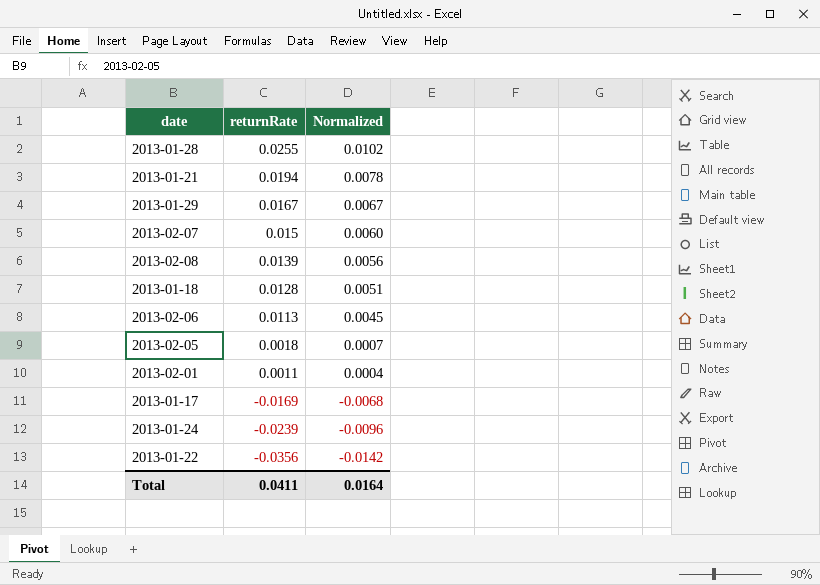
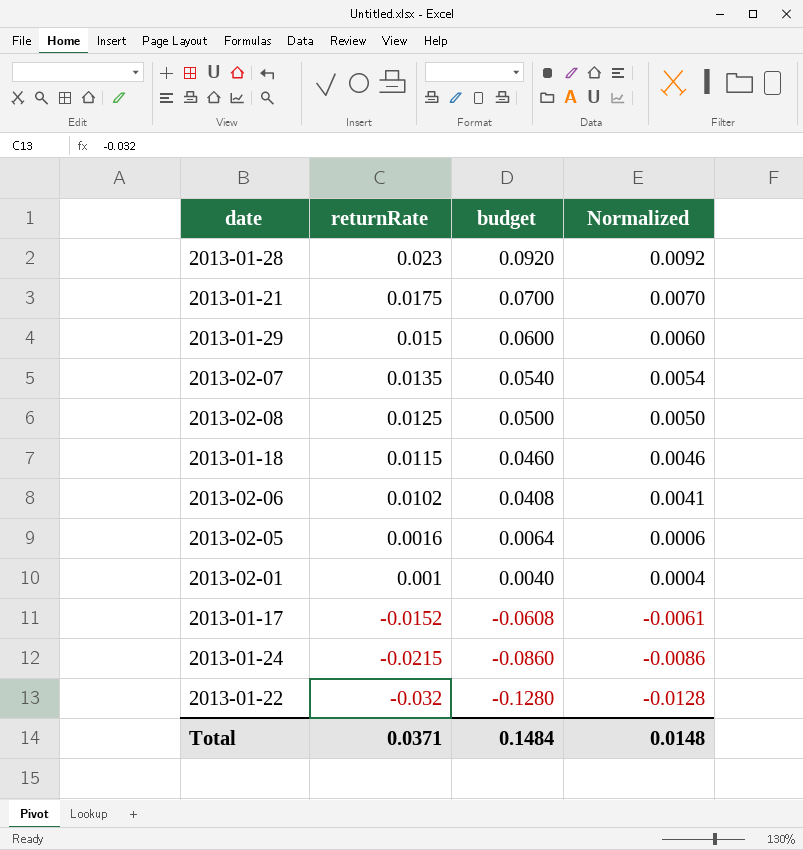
column budget | formula: none -> [returnRate] * 4
2013-01-28 | returnRate: 0.0255 -> 0.023
2013-01-28 | Normalized: 0.0102 -> 0.0092
2013-01-21 | returnRate: 0.0194 -> 0.0175
2013-01-21 | Normalized: 0.0078 -> 0.0070
2013-01-29 | returnRate: 0.0167 -> 0.015
2013-01-29 | Normalized: 0.0067 -> 0.0060
2013-02-07 | returnRate: 0.015 -> 0.0135
2013-02-07 | Normalized: 0.0060 -> 0.0054
2013-02-08 | returnRate: 0.0139 -> 0.0125
2013-02-08 | Normalized: 0.0056 -> 0.0050
2013-01-18 | returnRate: 0.0128 -> 0.0115
2013-01-18 | Normalized: 0.0051 -> 0.0046
2013-02-06 | returnRate: 0.0113 -> 0.0102
2013-02-06 | Normalized: 0.0045 -> 0.0041
2013-02-05 | returnRate: 0.0018 -> 0.0016
2013-02-05 | Normalized: 0.0007 -> 0.0006
2013-02-01 | returnRate: 0.0011 -> 0.001
2013-01-17 | returnRate: -0.0169 -> -0.0152
2013-01-17 | Normalized: -0.0068 -> -0.0061
2013-01-24 | returnRate: -0.0239 -> -0.0215
2013-01-24 | Normalized: -0.0096 -> -0.0086
2013-01-22 | returnRate: -0.0356 -> -0.032
2013-01-22 | Normalized: -0.0142 -> -0.0128
Total | returnRate: 0.0411 -> 0.0371
Total | Normalized: 0.0164 -> 0.0148

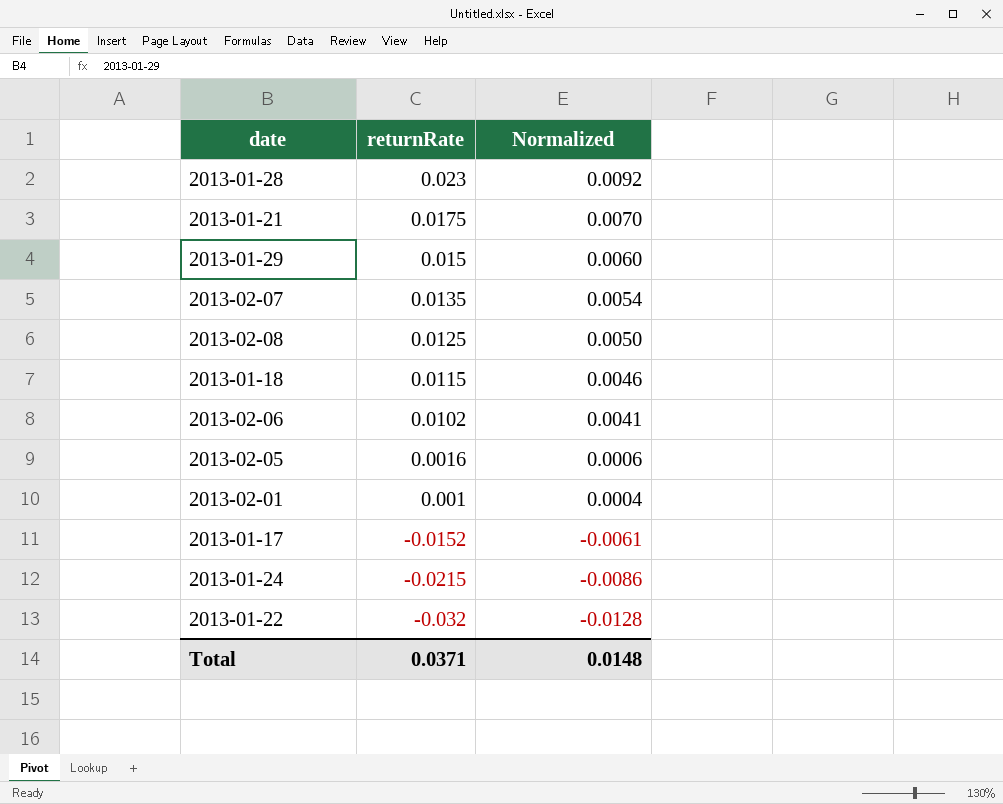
column budget | formula: [returnRate] * 4 -> none

